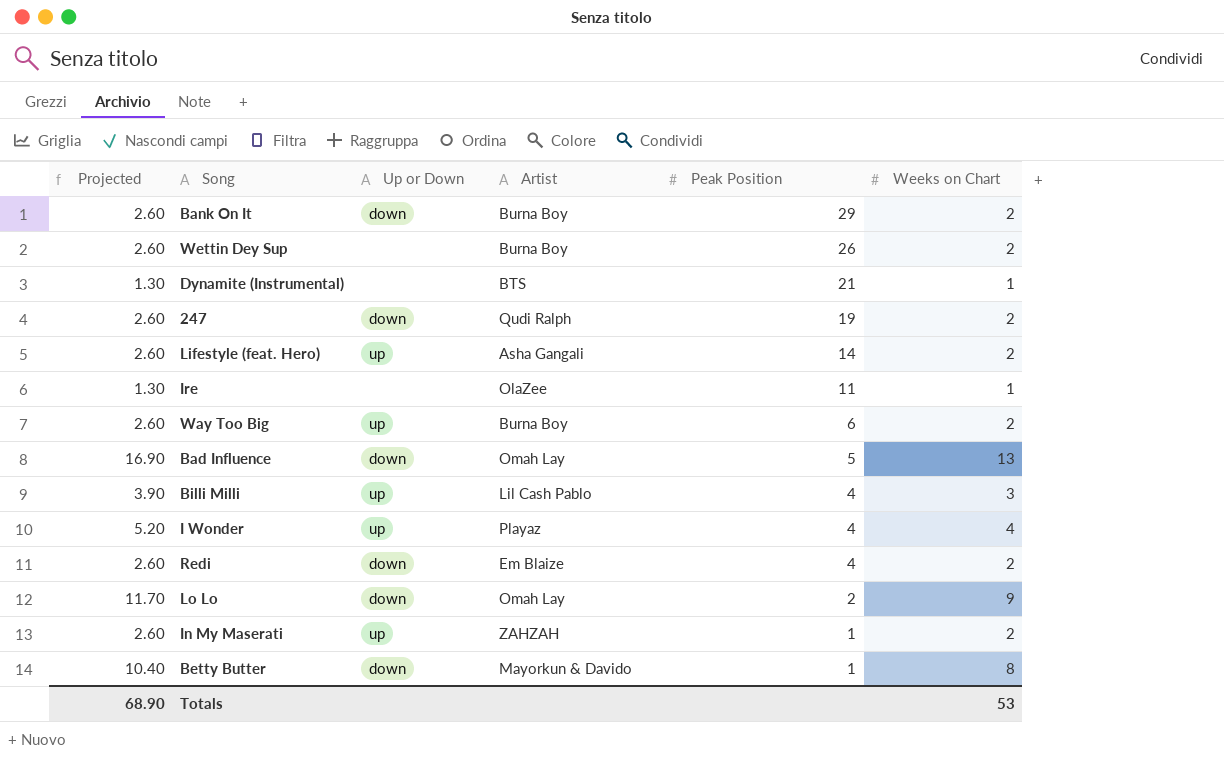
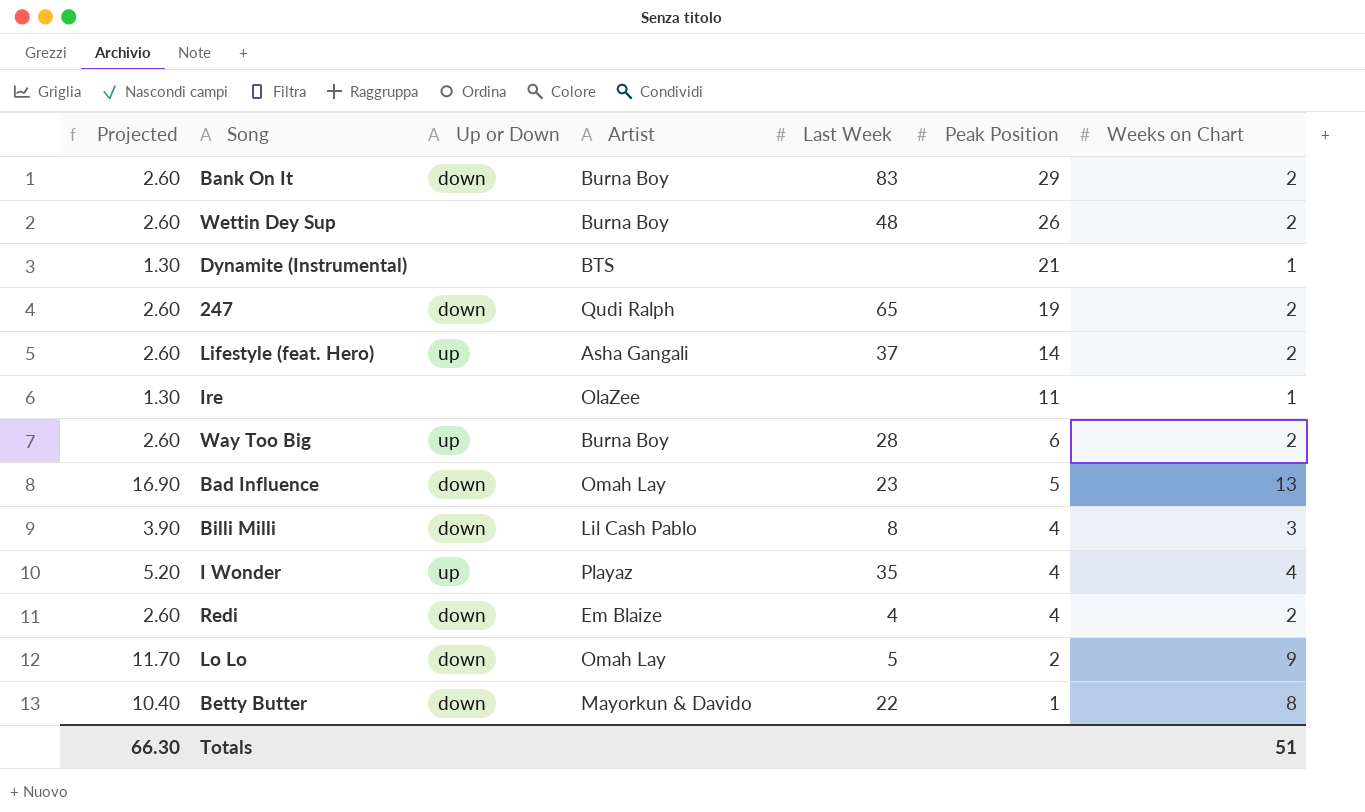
column Last Week | position: none -> 5
row In My Maserati: 2.60 | up | ZAHZAH | 1 | 2 -> none
Billi Milli | Up or Down: up -> down
Totals | Projected: 68.90 -> 66.30
Totals | Weeks on Chart: 53 -> 51

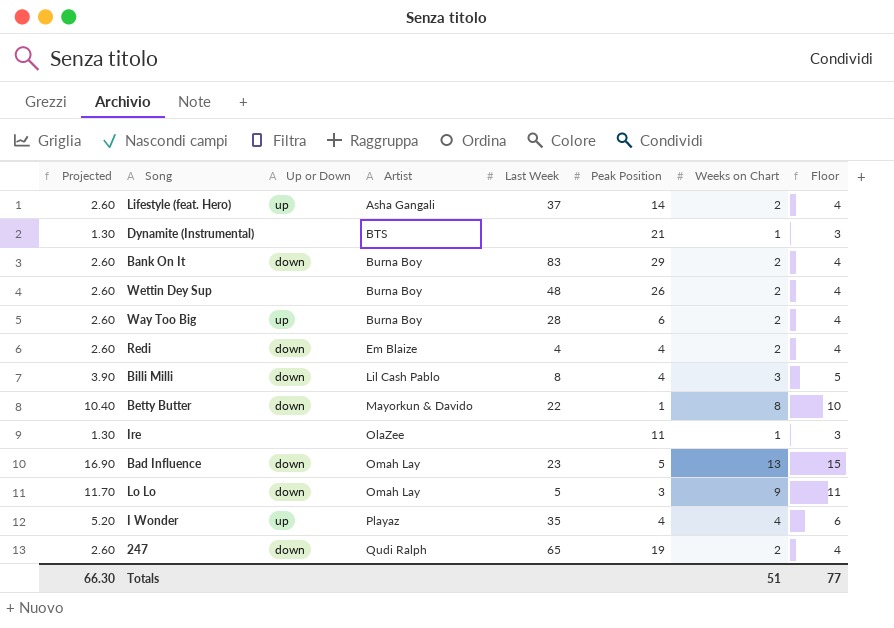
row order: Peak Position descending -> Artist ascending
column Floor | formula: none -> [Weeks on Chart] + 2
Lo Lo | Peak Position: 2 -> 3

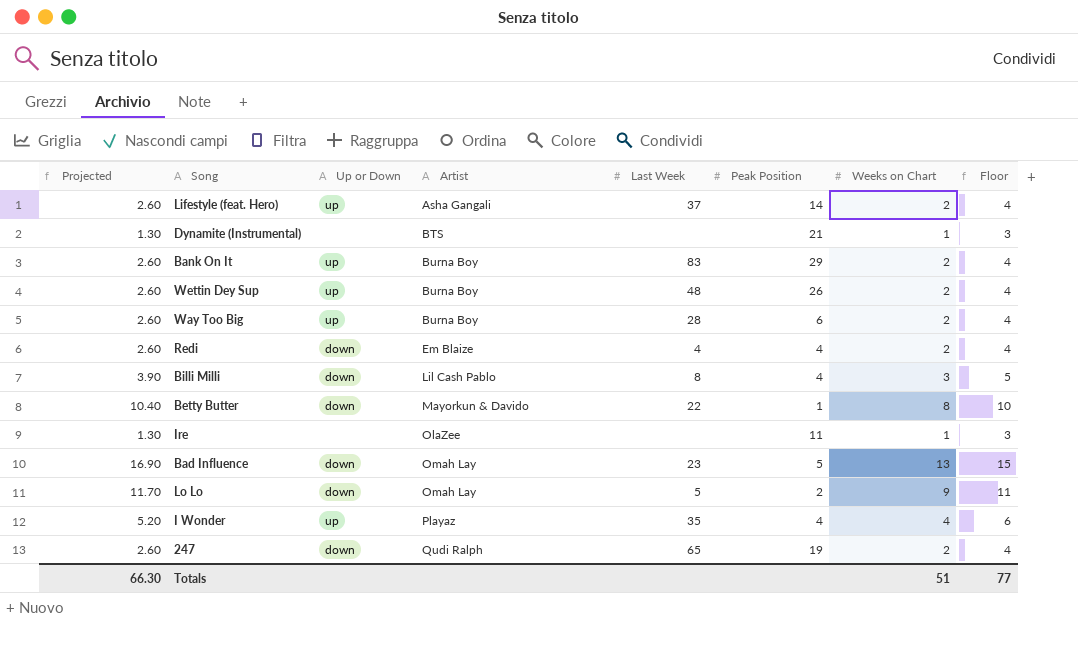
Bank On It | Up or Down: down -> up
Wettin Dey Sup | Up or Down: none -> up
Lo Lo | Peak Position: 3 -> 2

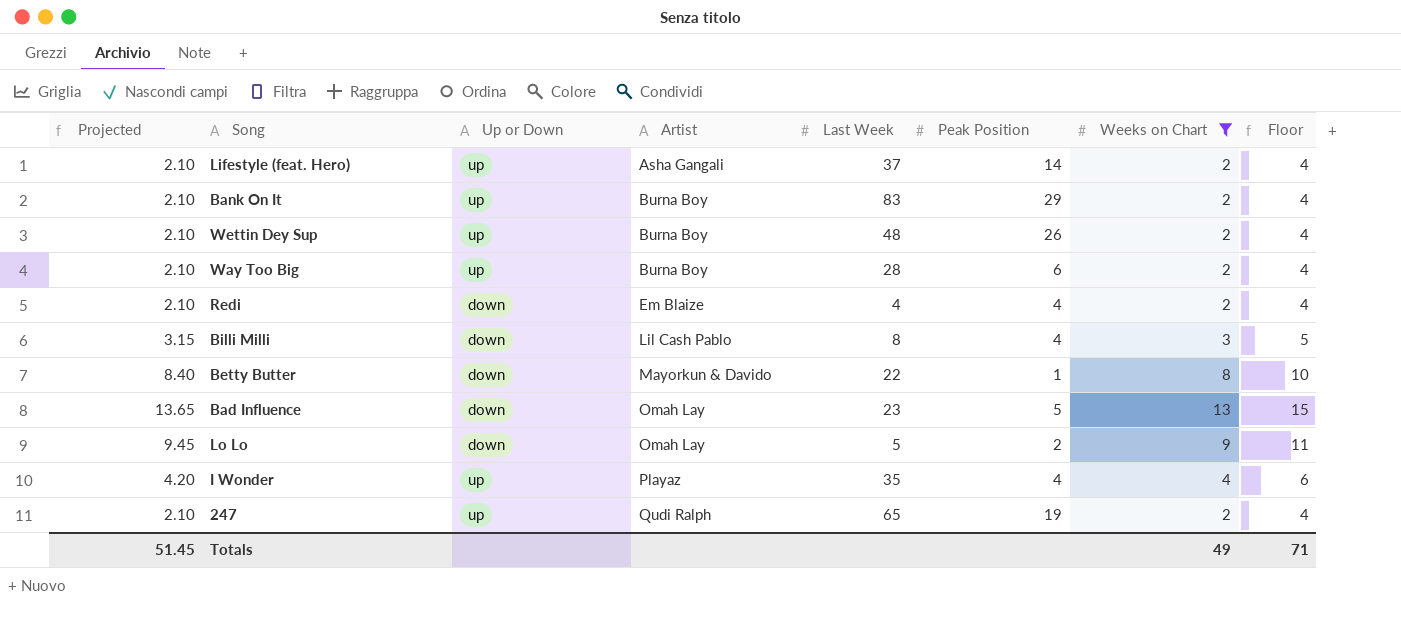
filter: none -> Weeks on Chart != 1
column Projected | formula: [Weeks on Chart] * 1.3 -> [Weeks on Chart] * 1.05
247 | Up or Down: down -> up
Totals | Projected: 66.30 -> 51.45
Totals | Weeks on Chart: 51 -> 49
Totals | Floor: 77 -> 71

